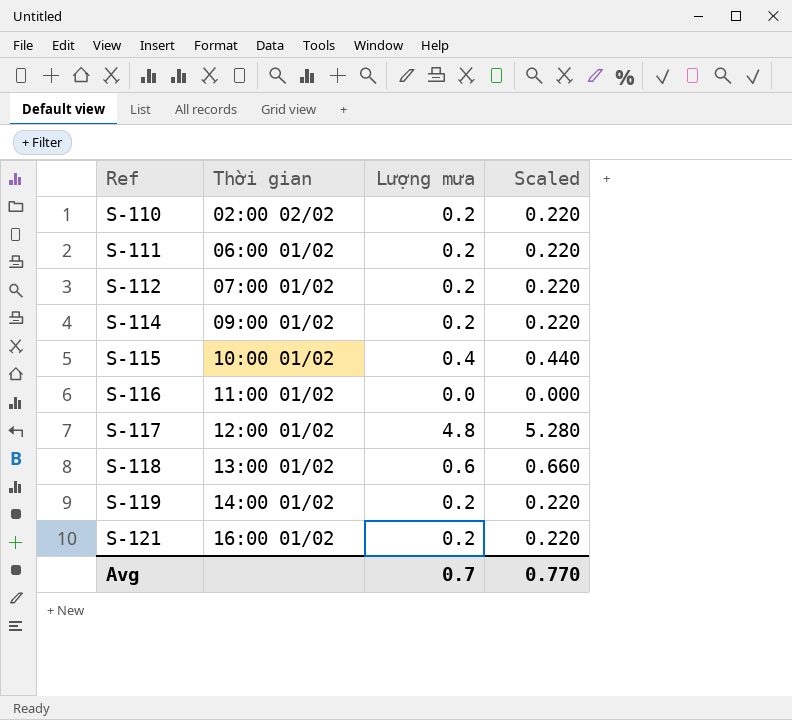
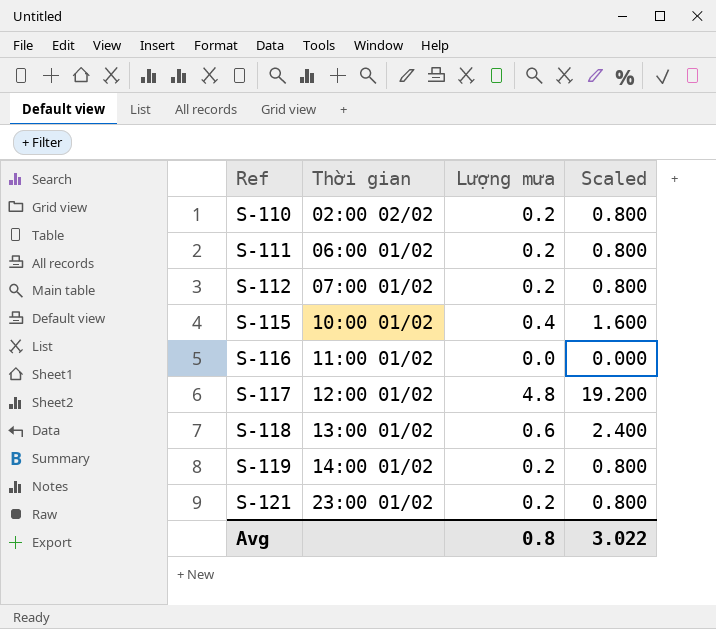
column Scaled | formula: [Lượng mưa] * 1.1 -> [Lượng mưa] * 4
row S-114: 09:00 01/02 | 0.2 | 0.220 -> none
S-121 | Thời gian: 16:00 01/02 -> 23:00 01/02
Avg | Lượng mưa: 0.7 -> 0.8
Avg | Scaled: 0.770 -> 3.022

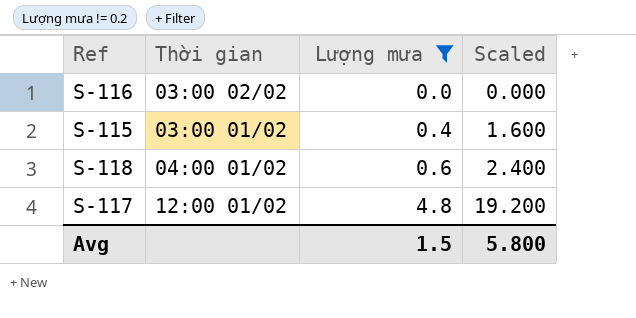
filter: none -> Lượng mưa != 0.2
row order: Ref ascending -> Lượng mưa ascending
S-116 | Thời gian: 11:00 01/02 -> 03:00 02/02
S-115 | Thời gian: 10:00 01/02 -> 03:00 01/02
S-118 | Thời gian: 13:00 01/02 -> 04:00 01/02
Avg | Lượng mưa: 0.8 -> 1.5
Avg | Scaled: 3.022 -> 5.800

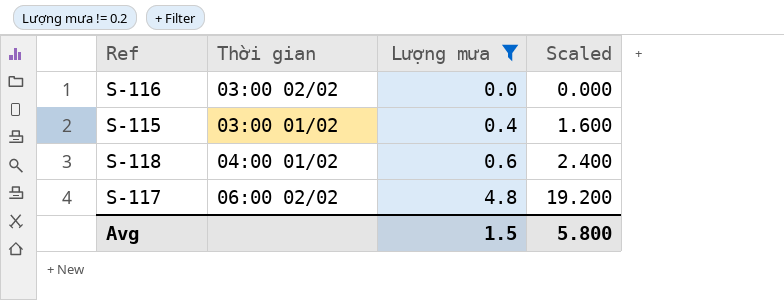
S-117 | Thời gian: 12:00 01/02 -> 06:00 02/02

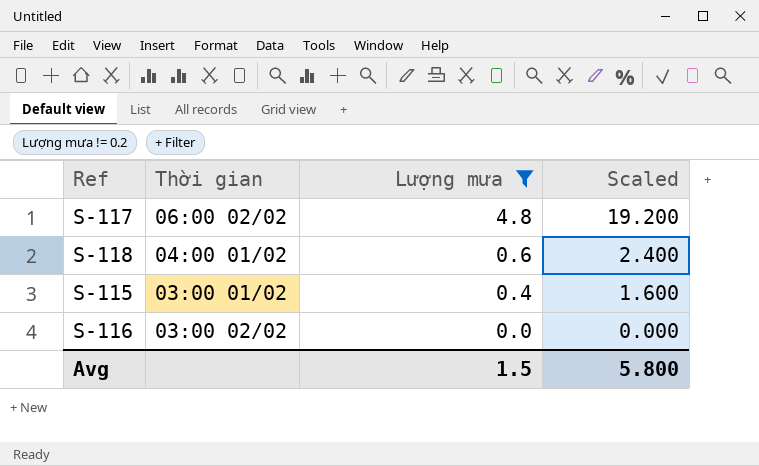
row order: Lượng mưa ascending -> Lượng mưa descending

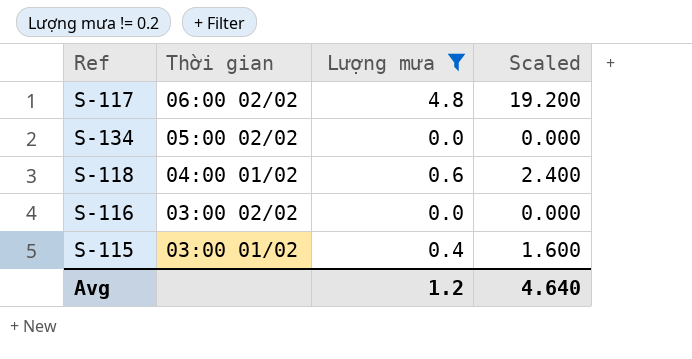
row order: Lượng mưa descending -> Thời gian descending
row S-134: none -> 05:00 02/02 | 0.0 | 0.000
Avg | Lượng mưa: 1.5 -> 1.2
Avg | Scaled: 5.800 -> 4.640

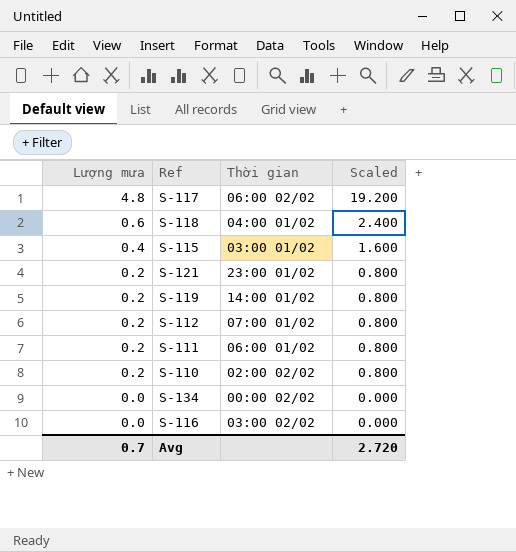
filter: Lượng mưa != 0.2 -> none
row order: Thời gian descending -> Lượng mưa descending
column Lượng mưa | position: 3 -> 1
S-134 | Thời gian: 05:00 02/02 -> 00:00 02/02
Avg | Lượng mưa: 1.2 -> 0.7
Avg | Scaled: 4.640 -> 2.720

